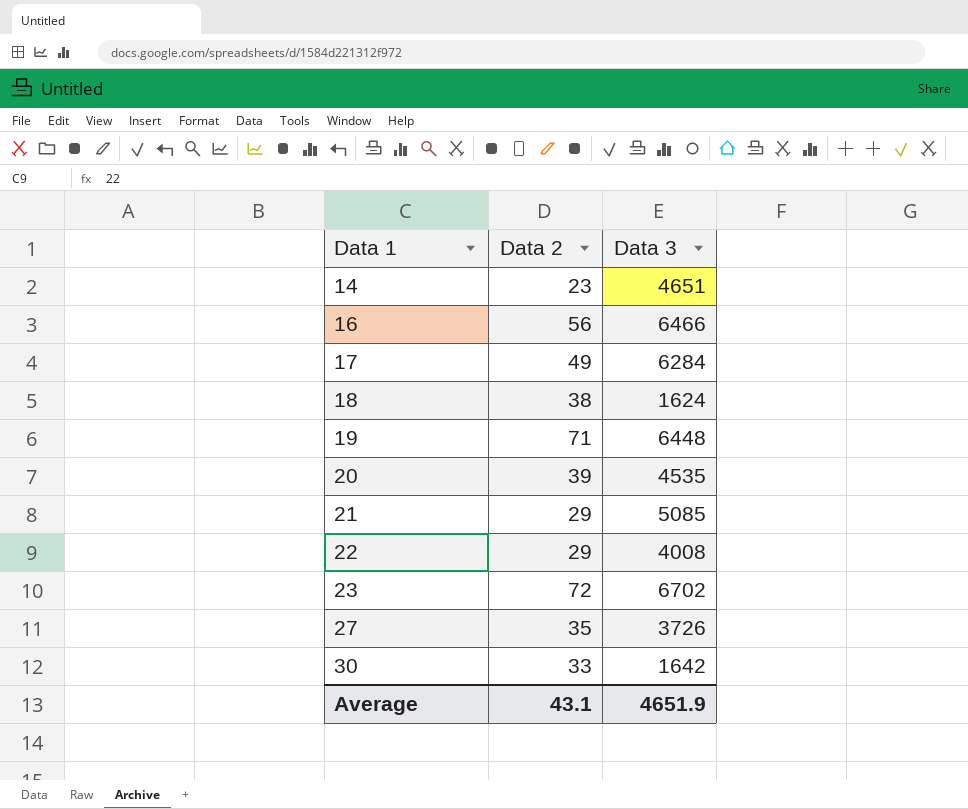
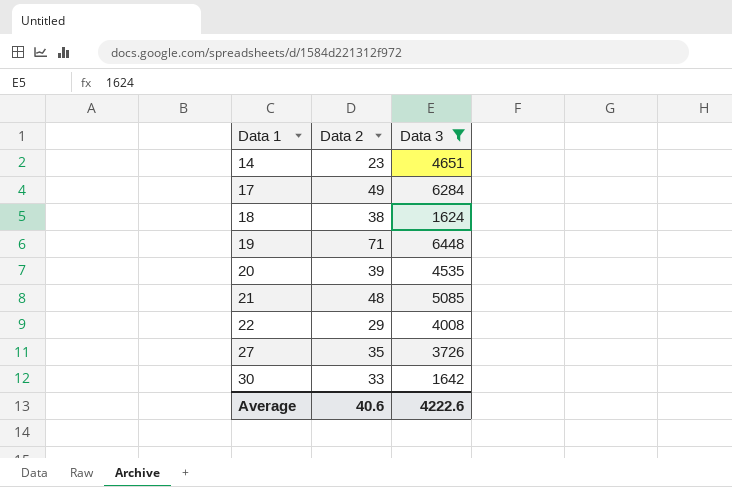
filter: none -> Data 3 <= 6448
21 | Data 2: 29 -> 48
Average | Data 2: 43.1 -> 40.6
Average | Data 3: 4651.9 -> 4222.6

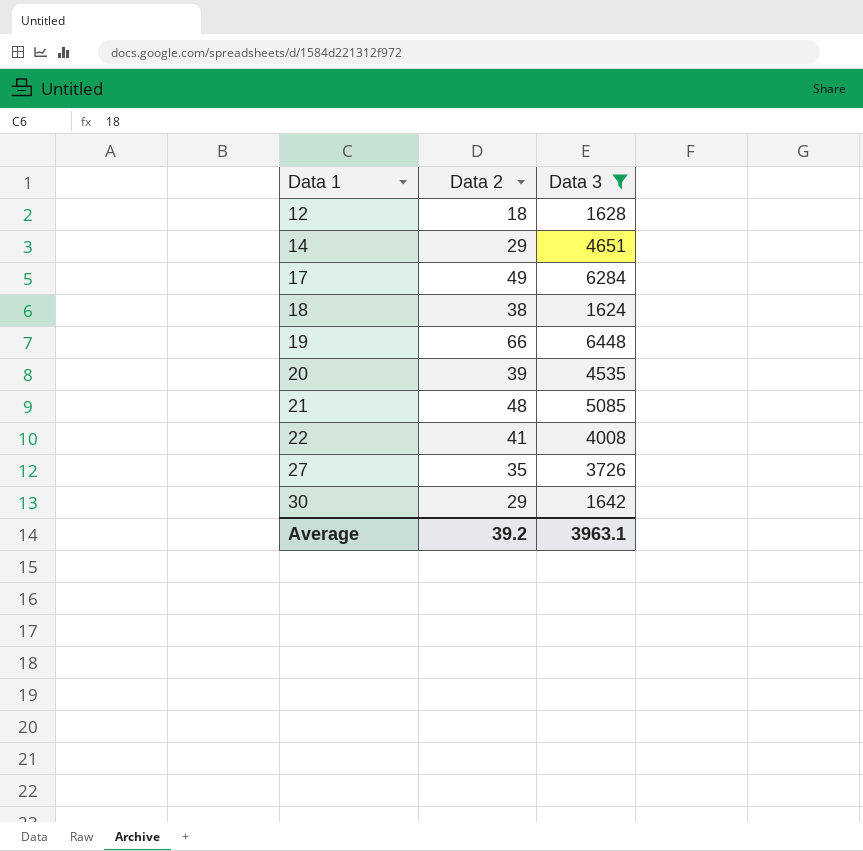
row 12: none -> 18 | 1628
14 | Data 2: 23 -> 29
19 | Data 2: 71 -> 66
22 | Data 2: 29 -> 41
30 | Data 2: 33 -> 29
Average | Data 2: 40.6 -> 39.2
Average | Data 3: 4222.6 -> 3963.1

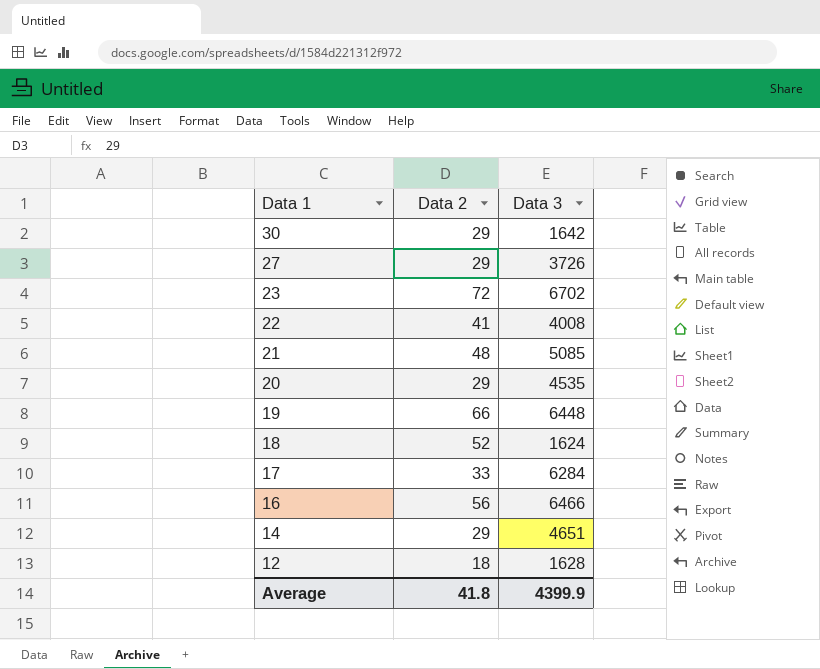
filter: Data 3 <= 6448 -> none
row order: Data 1 ascending -> Data 1 descending
27 | Data 2: 35 -> 29
20 | Data 2: 39 -> 29
18 | Data 2: 38 -> 52
17 | Data 2: 49 -> 33
Average | Data 2: 39.2 -> 41.8
Average | Data 3: 3963.1 -> 4399.9

